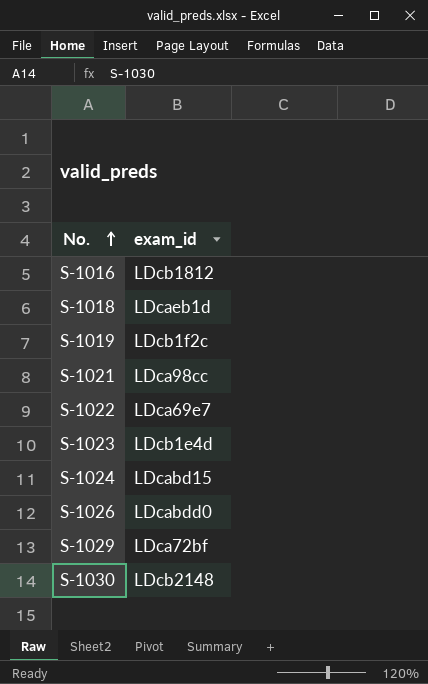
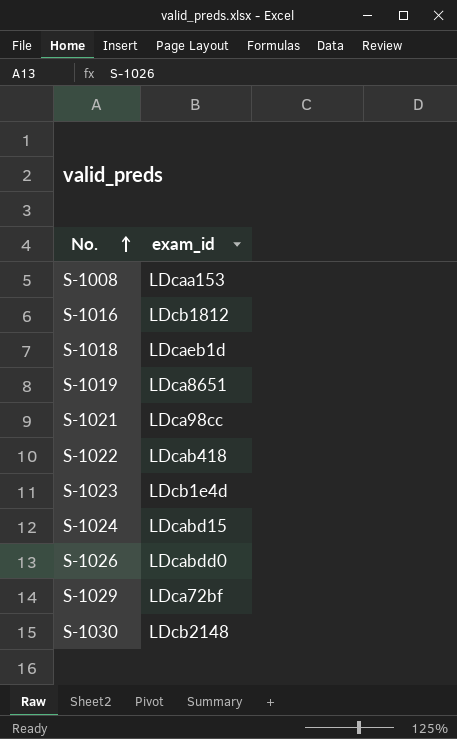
row S-1008: none -> LDcaa153
S-1019 | exam_id: LDcb1f2c -> LDca8651
S-1022 | exam_id: LDca69e7 -> LDcab418

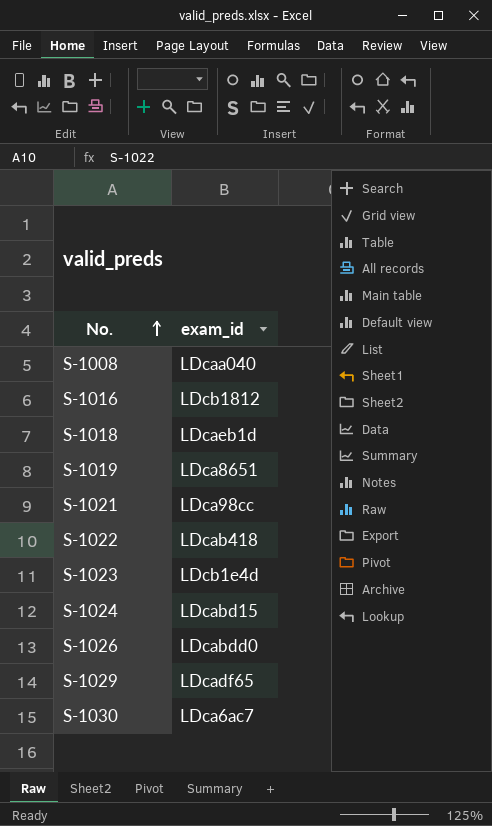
S-1008 | exam_id: LDcaa153 -> LDcaa040
S-1029 | exam_id: LDca72bf -> LDcadf65
S-1030 | exam_id: LDcb2148 -> LDca6ac7

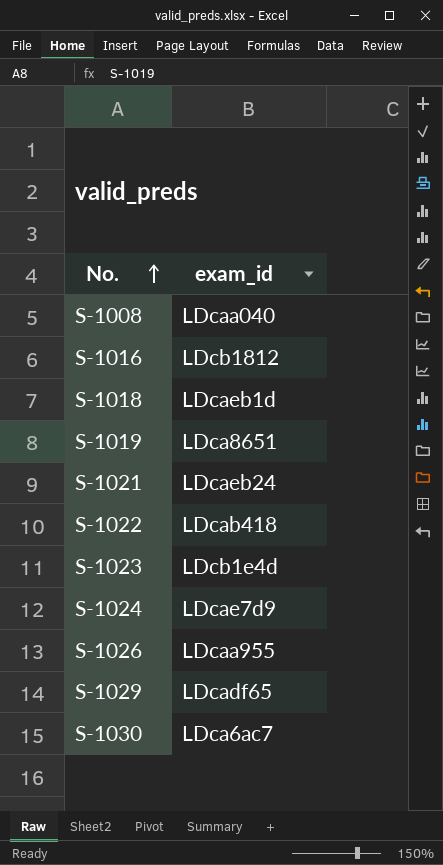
S-1021 | exam_id: LDca98cc -> LDcaeb24
S-1024 | exam_id: LDcabd15 -> LDcae7d9
S-1026 | exam_id: LDcabdd0 -> LDcaa955

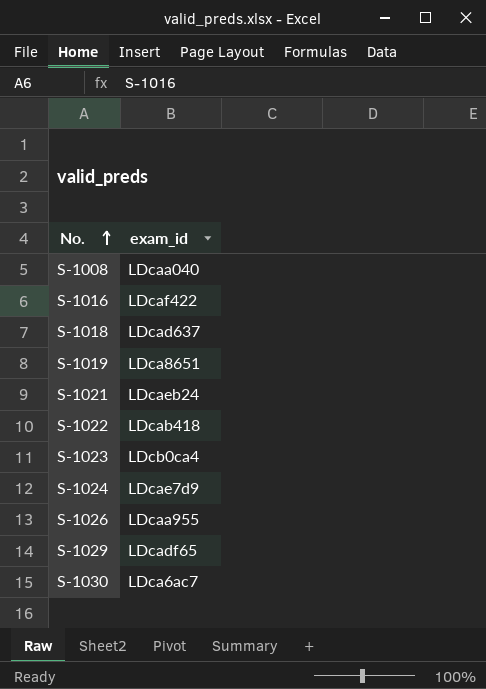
S-1016 | exam_id: LDcb1812 -> LDcaf422
S-1018 | exam_id: LDcaeb1d -> LDcad637
S-1023 | exam_id: LDcb1e4d -> LDcb0ca4

